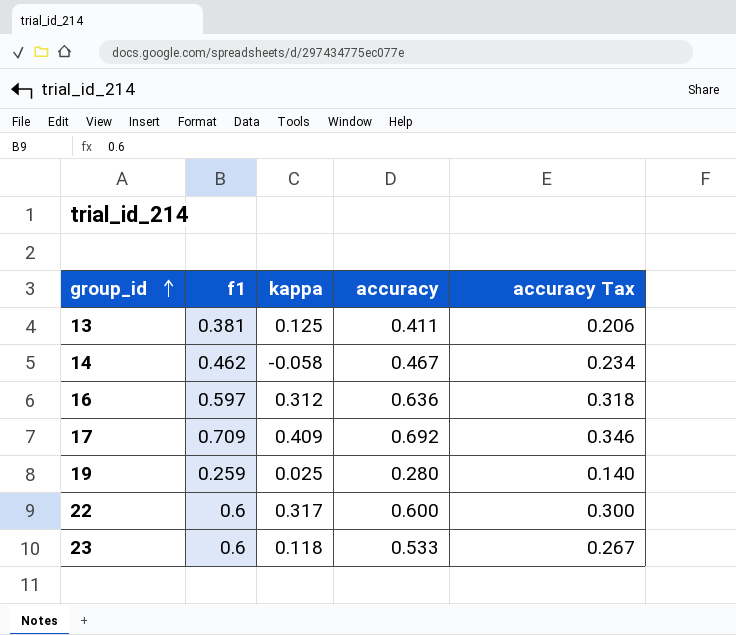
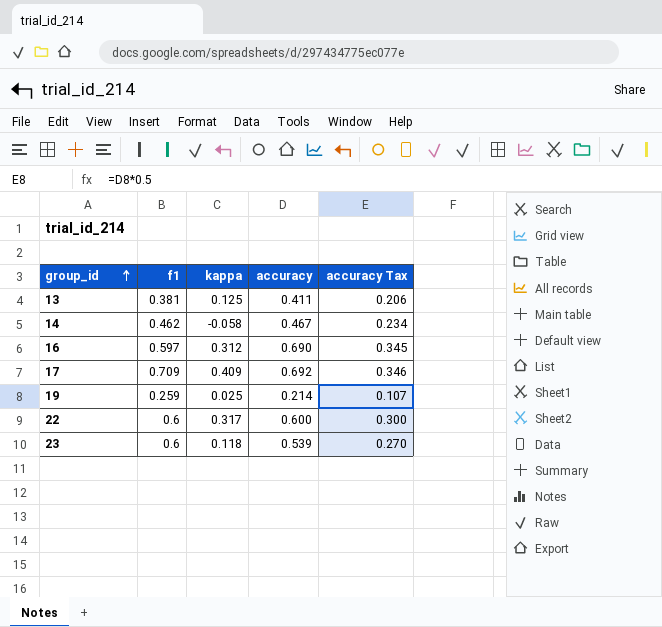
16 | accuracy: 0.636 -> 0.690
16 | accuracy Tax: 0.318 -> 0.345
19 | accuracy: 0.280 -> 0.214
19 | accuracy Tax: 0.140 -> 0.107
23 | accuracy: 0.533 -> 0.539
23 | accuracy Tax: 0.267 -> 0.270

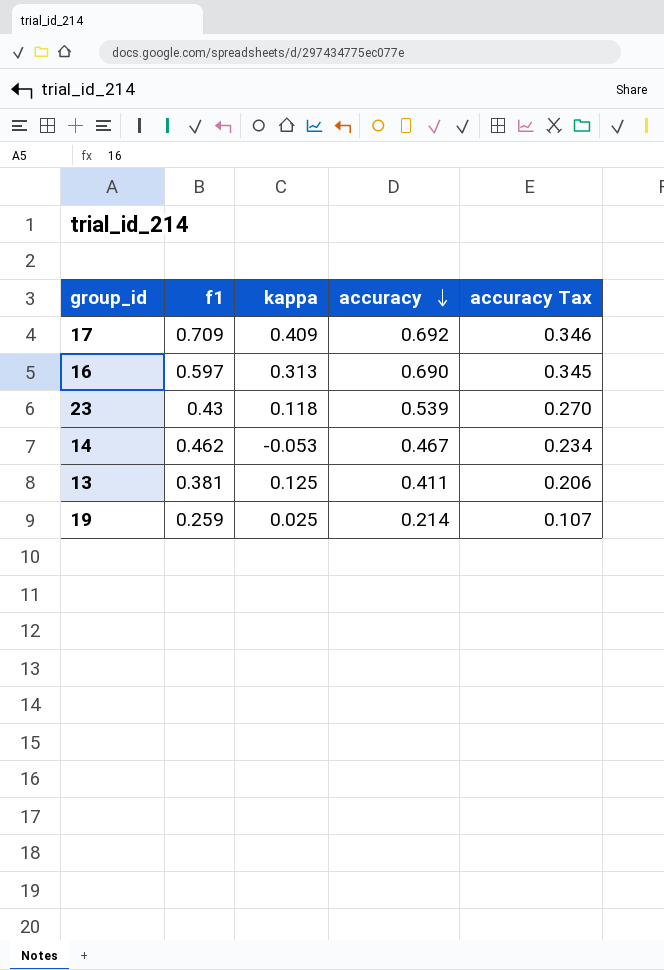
row order: group_id ascending -> accuracy descending
row 22: 0.6 | 0.317 | 0.600 | 0.300 -> none
16 | kappa: 0.312 -> 0.313
23 | f1: 0.6 -> 0.43
14 | kappa: -0.058 -> -0.053

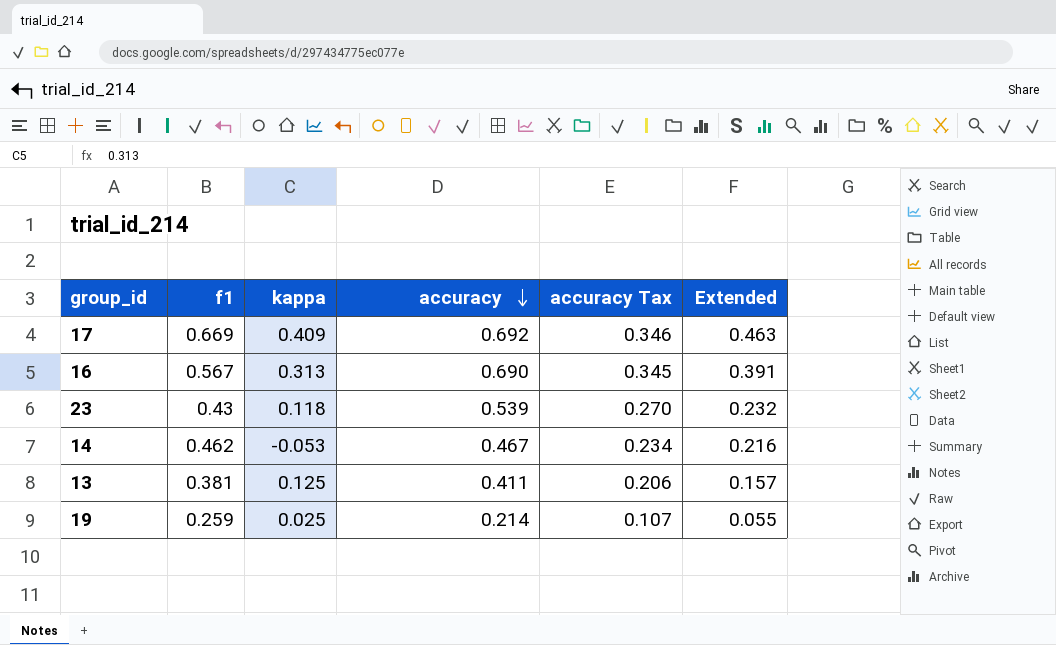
column Extended | formula: none -> [f1] * [accuracy]
17 | f1: 0.709 -> 0.669
16 | f1: 0.597 -> 0.567

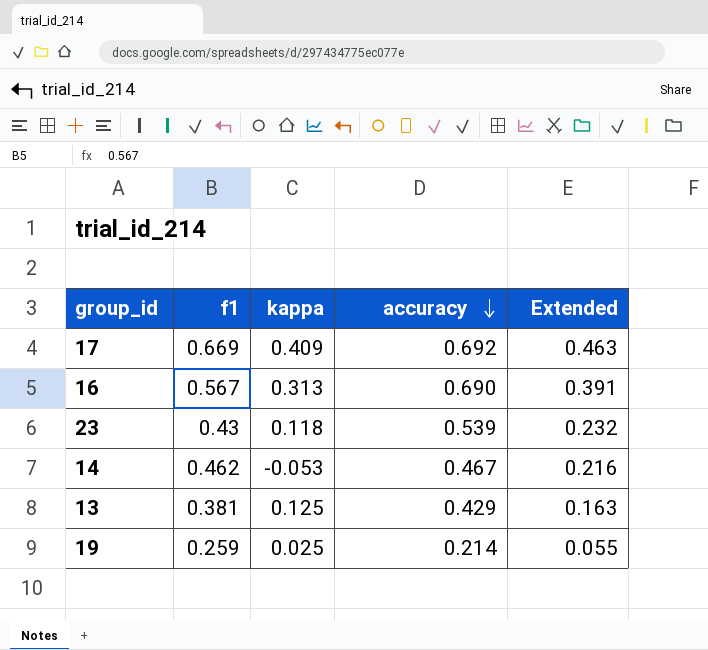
column accuracy Tax | formula: [accuracy] * 0.5 -> none
13 | accuracy: 0.411 -> 0.429
13 | Extended: 0.157 -> 0.163

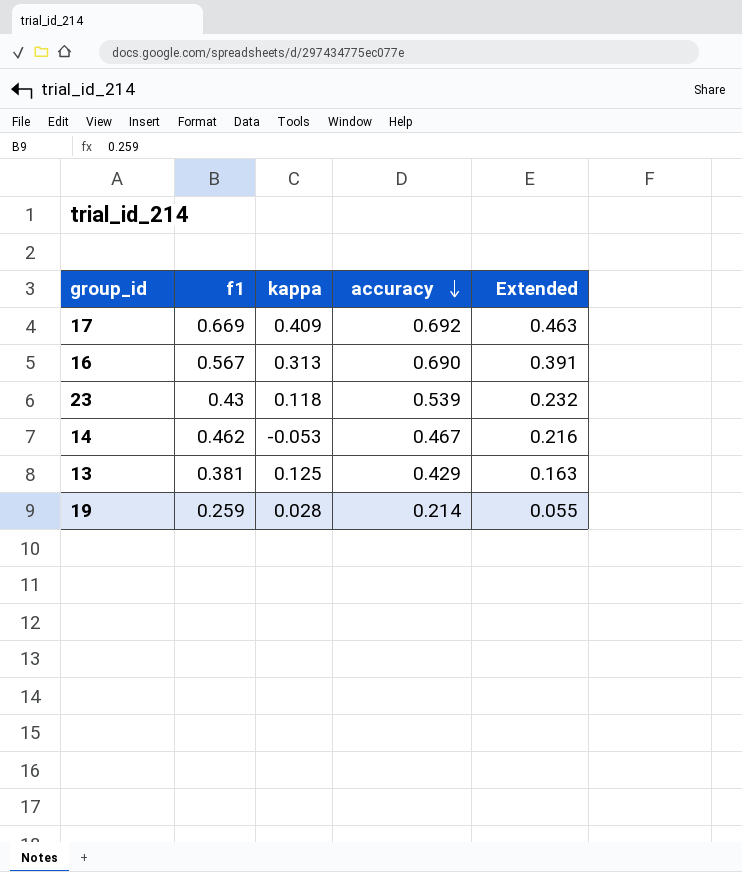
19 | kappa: 0.025 -> 0.028

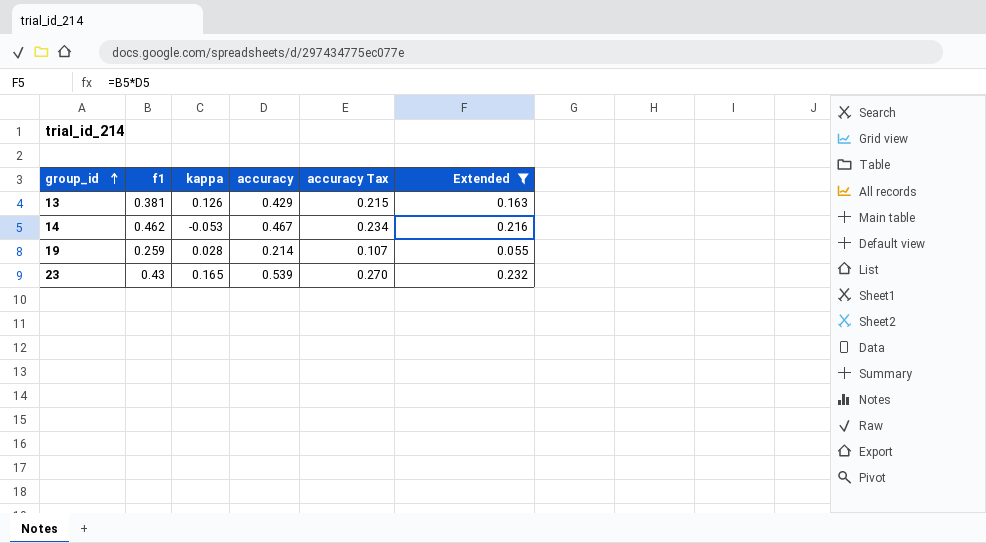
filter: none -> Extended <= 0.232
row order: accuracy descending -> group_id ascending
column accuracy Tax | formula: none -> [accuracy] * 0.5
13 | kappa: 0.125 -> 0.126
23 | kappa: 0.118 -> 0.165

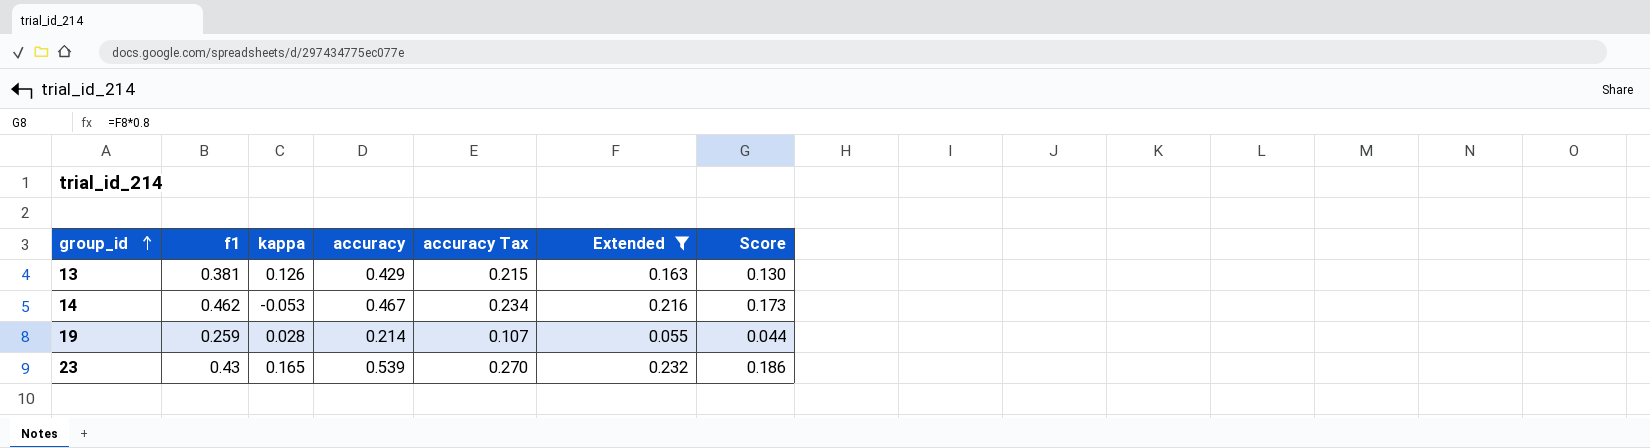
column Score | formula: none -> [Extended] * 0.8

